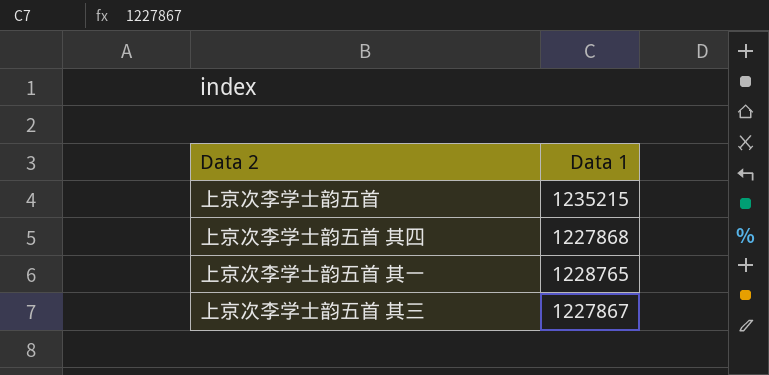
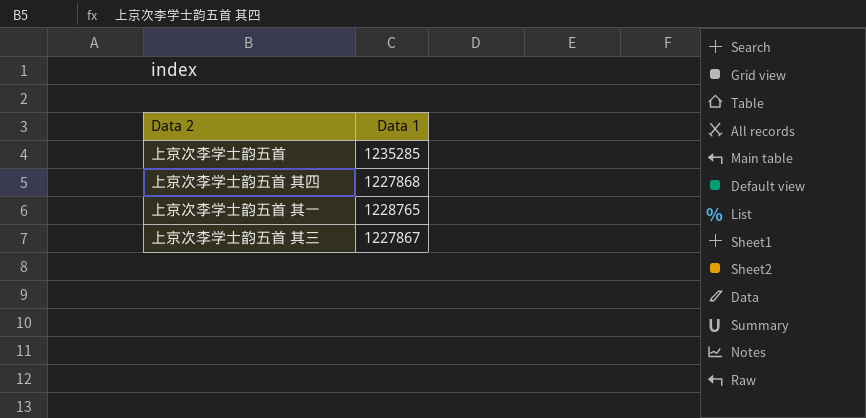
上京次李学士韵五首 | Data 1: 1235215 -> 1235285

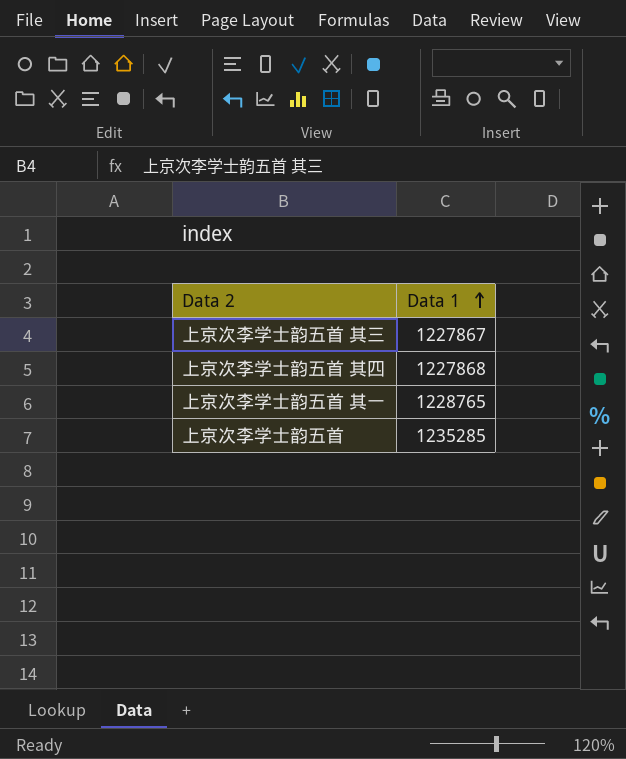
row order: none -> Data 1 ascending

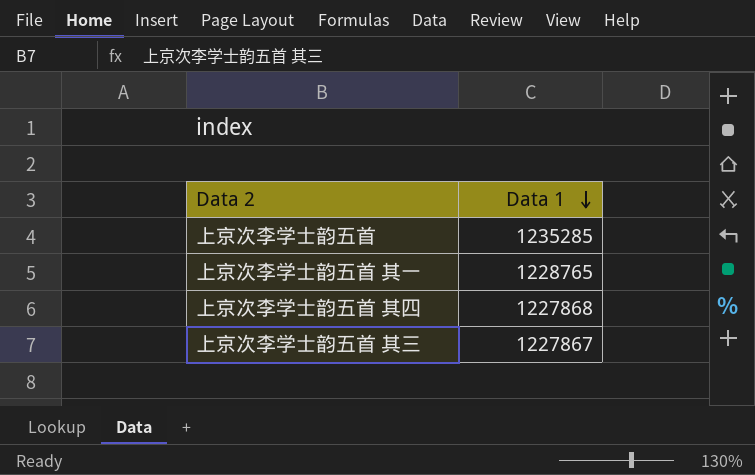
row order: Data 1 ascending -> Data 1 descending

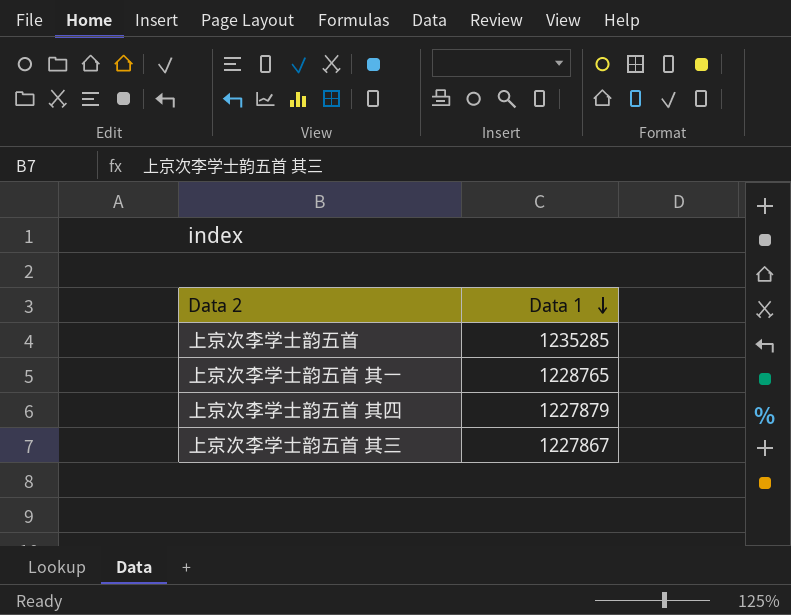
上京次李学士韵五首 其四 | Data 1: 1227868 -> 1227879

